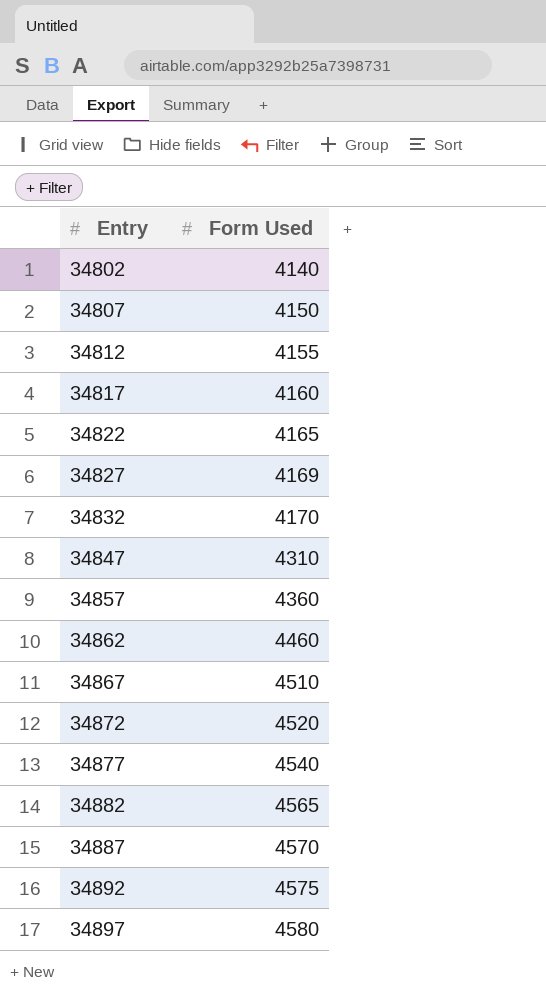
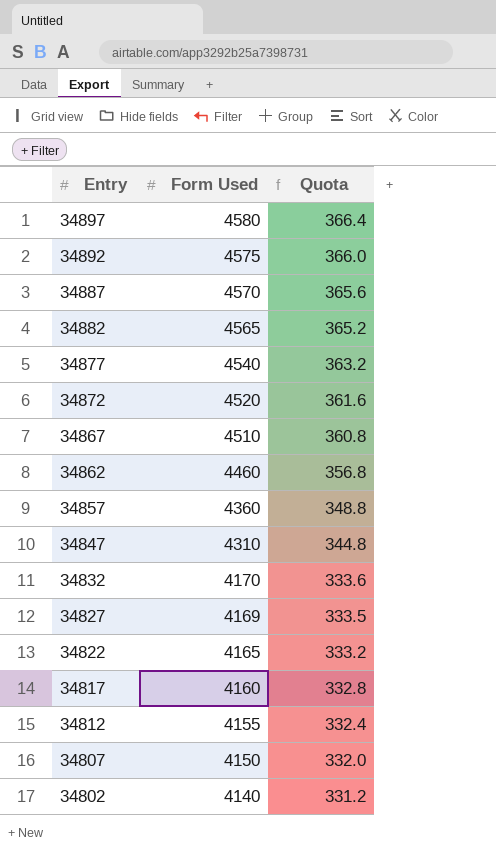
row order: Entry ascending -> Entry descending
column Quota | formula: none -> [Form Used] * 0.08

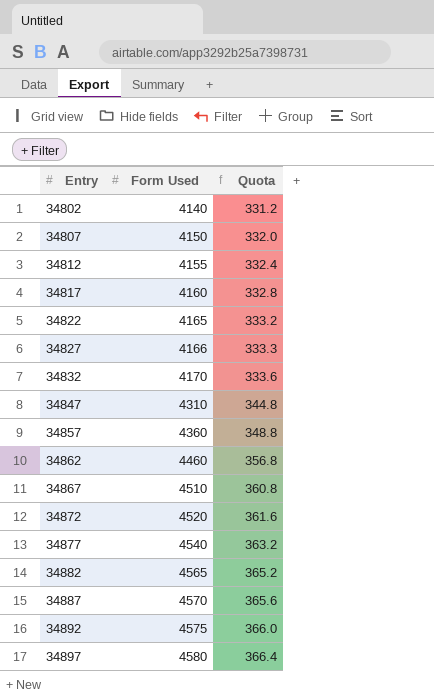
row order: Entry descending -> Entry ascending
34827 | Form Used: 4169 -> 4166
34827 | Quota: 333.5 -> 333.3

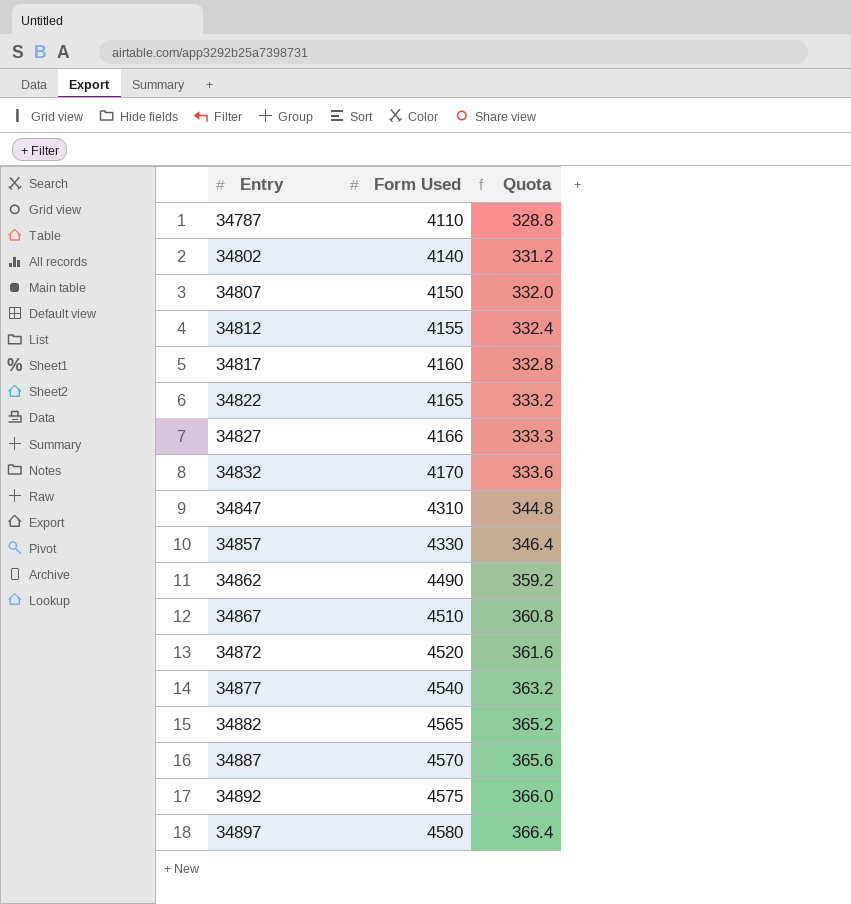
row 34787: none -> 4110 | 328.8
34857 | Form Used: 4360 -> 4330
34857 | Quota: 348.8 -> 346.4
34862 | Form Used: 4460 -> 4490
34862 | Quota: 356.8 -> 359.2

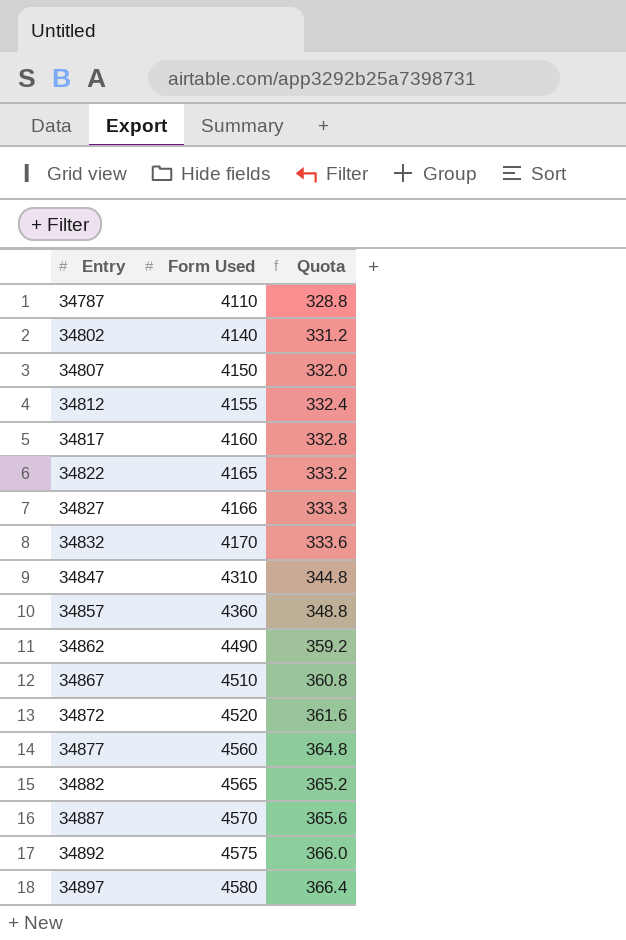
34857 | Form Used: 4330 -> 4360
34857 | Quota: 346.4 -> 348.8
34877 | Form Used: 4540 -> 4560
34877 | Quota: 363.2 -> 364.8

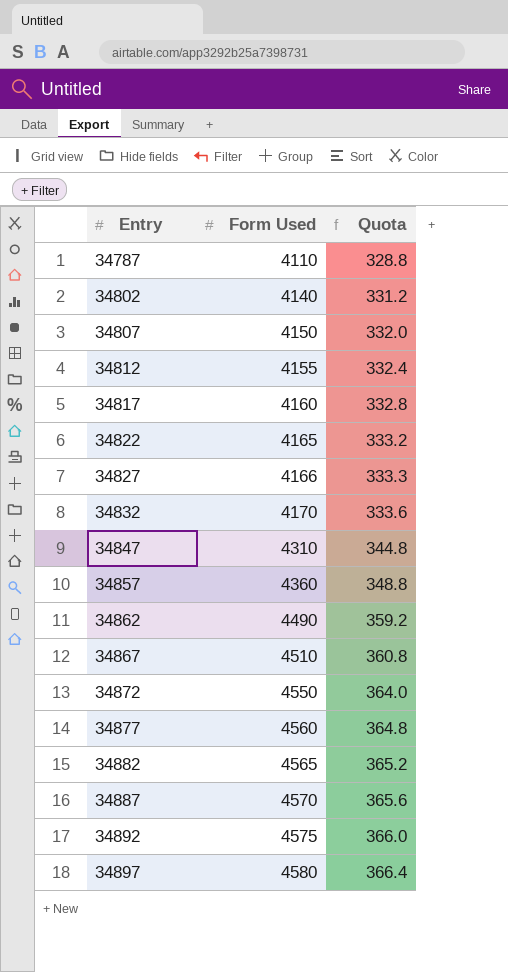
34872 | Form Used: 4520 -> 4550
34872 | Quota: 361.6 -> 364.0

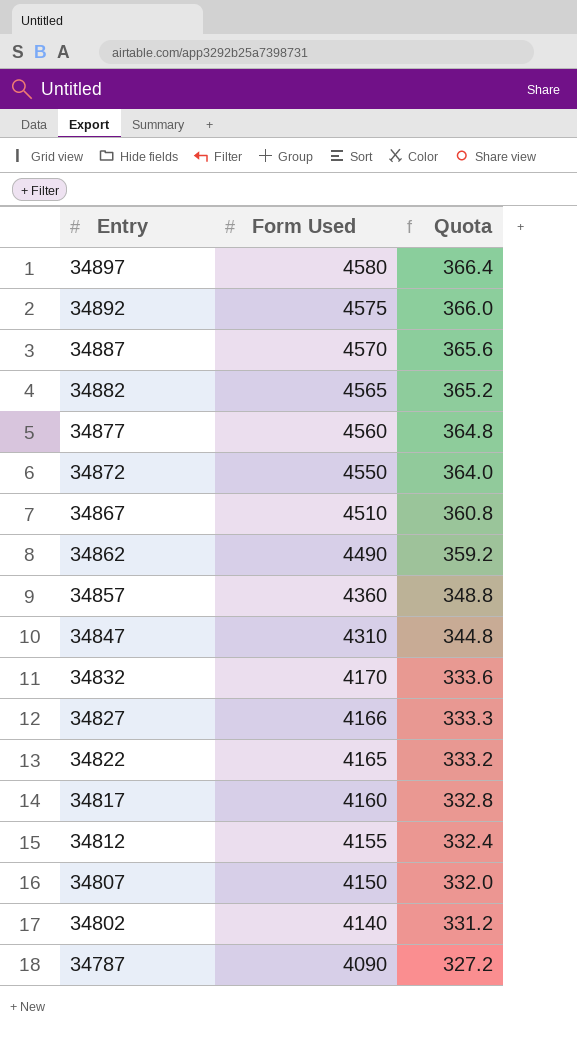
row order: Entry ascending -> Entry descending
34787 | Form Used: 4110 -> 4090
34787 | Quota: 328.8 -> 327.2

